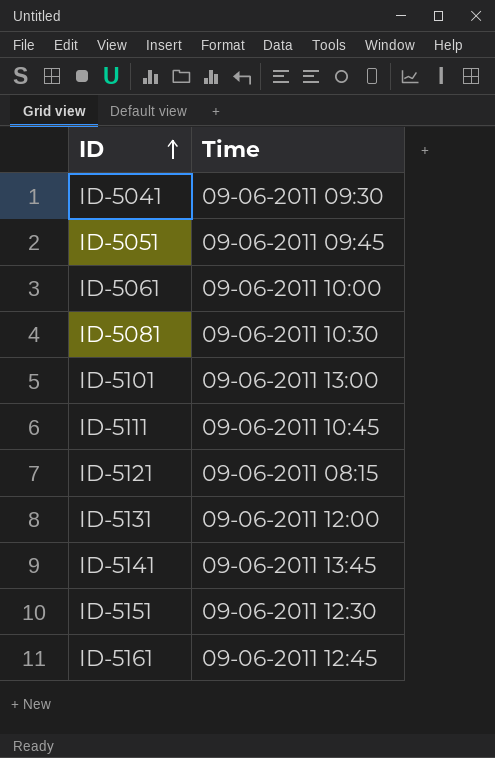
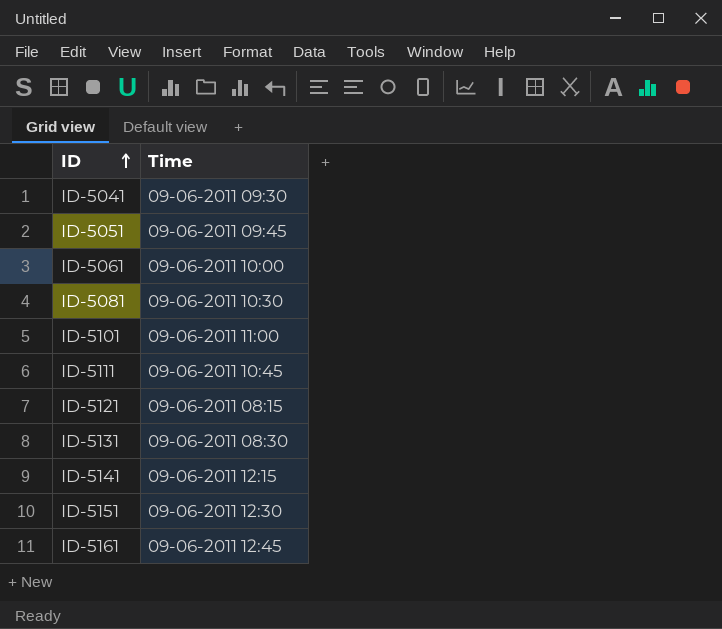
ID-5101 | Time: 09-06-2011 13:00 -> 09-06-2011 11:00
ID-5131 | Time: 09-06-2011 12:00 -> 09-06-2011 08:30
ID-5141 | Time: 09-06-2011 13:45 -> 09-06-2011 12:15

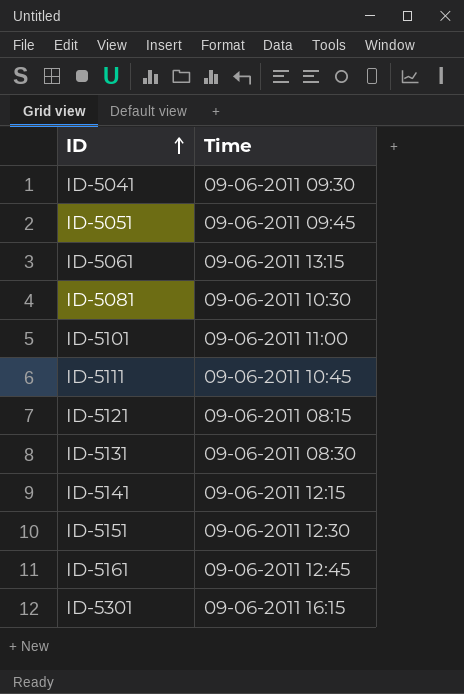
ID-5061 | Time: 09-06-2011 10:00 -> 09-06-2011 13:15
row ID-5301: none -> 09-06-2011 16:15

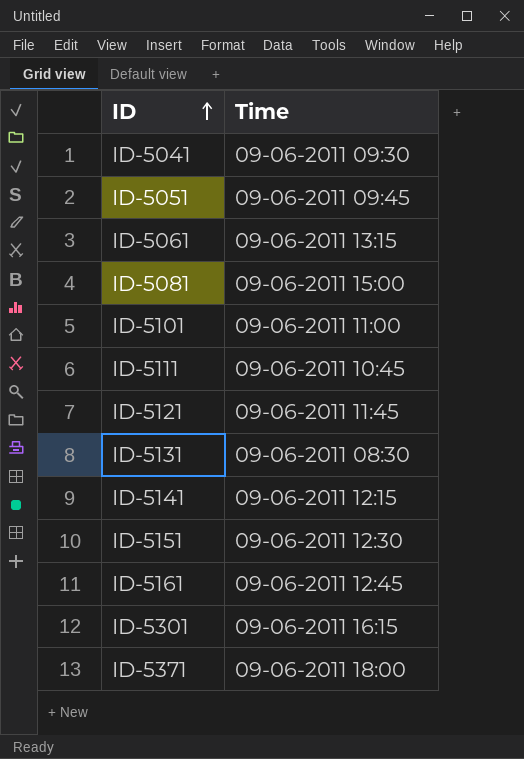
ID-5081 | Time: 09-06-2011 10:30 -> 09-06-2011 15:00
ID-5121 | Time: 09-06-2011 08:15 -> 09-06-2011 11:45
row ID-5371: none -> 09-06-2011 18:00

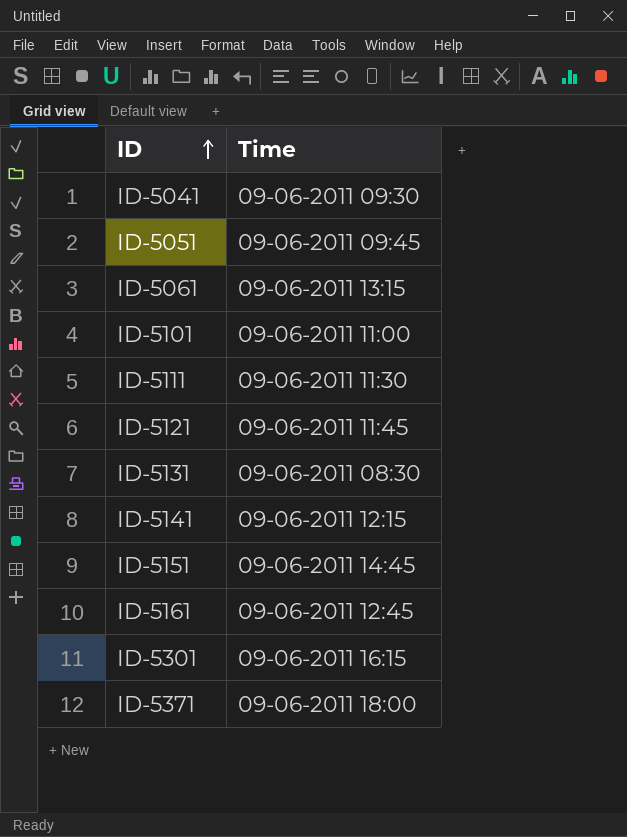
row ID-5081: 09-06-2011 15:00 -> none
ID-5111 | Time: 09-06-2011 10:45 -> 09-06-2011 11:30
ID-5151 | Time: 09-06-2011 12:30 -> 09-06-2011 14:45

